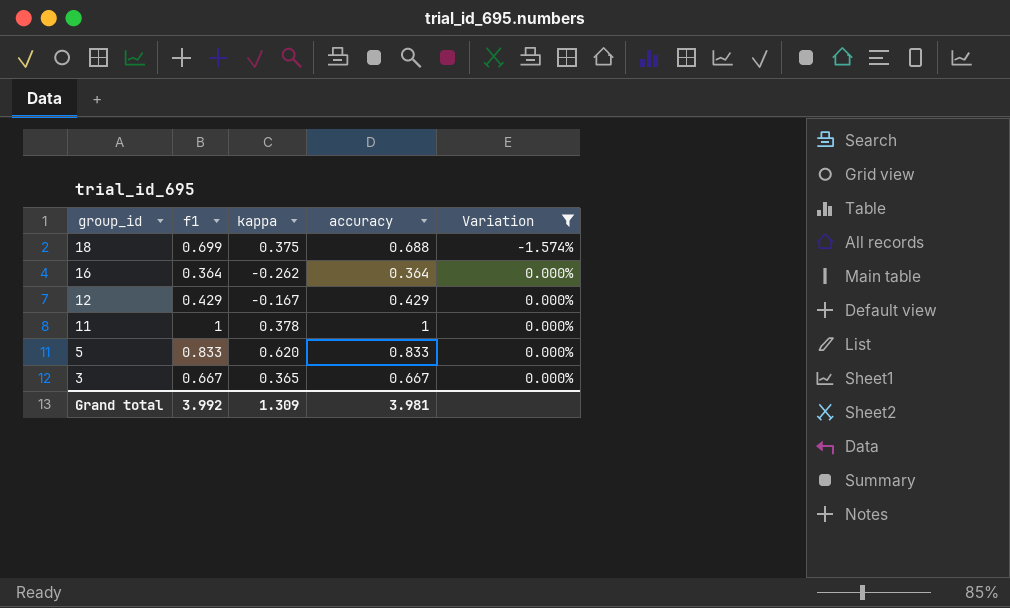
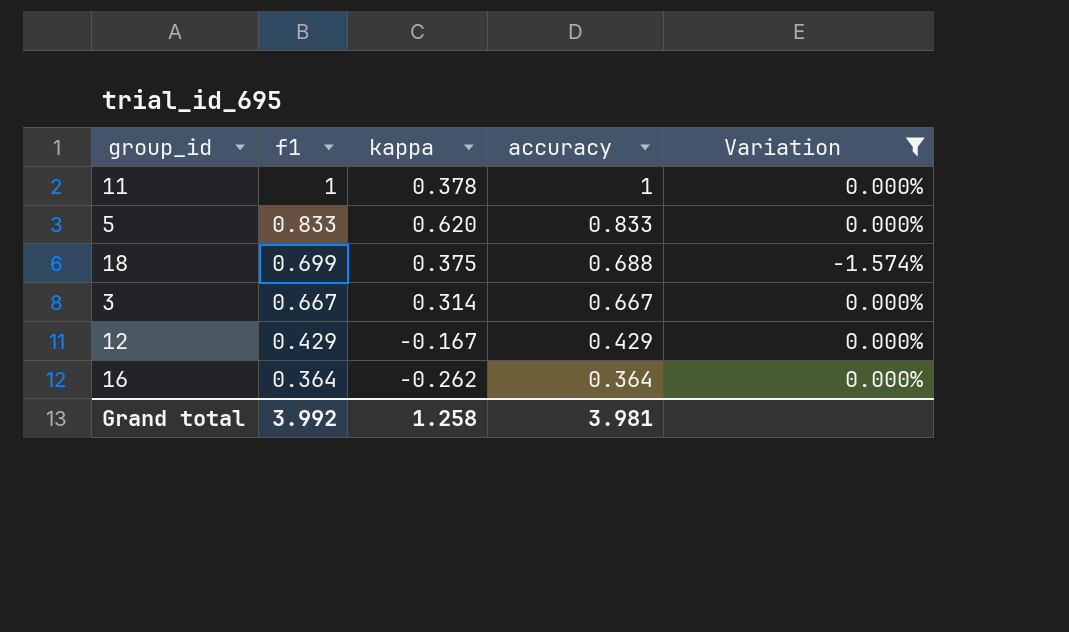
row order: group_id descending -> f1 descending
3 | kappa: 0.365 -> 0.314
Grand total | kappa: 1.309 -> 1.258

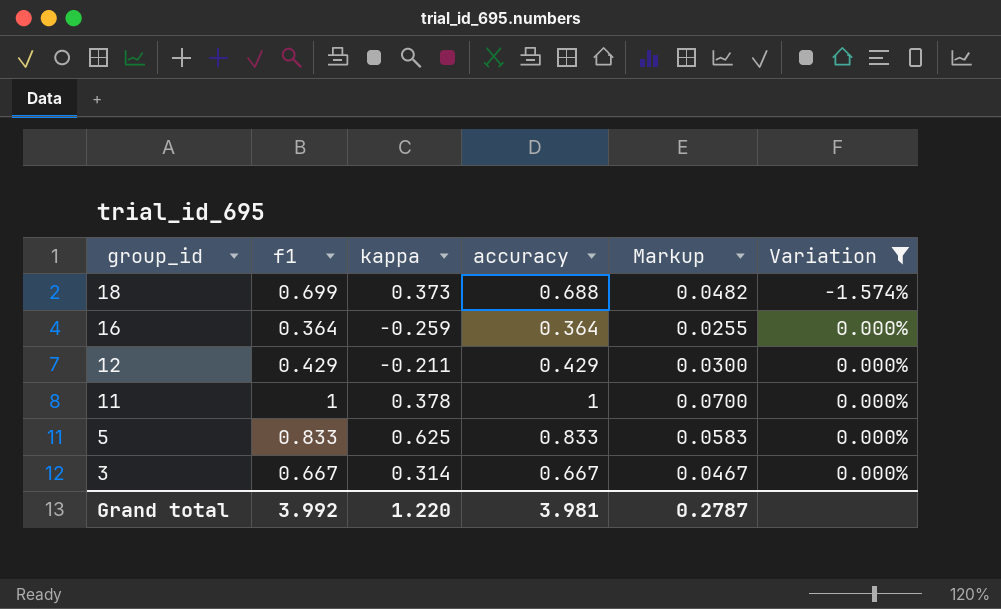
row order: f1 descending -> group_id descending
column Markup | formula: none -> [accuracy] * 0.07
18 | kappa: 0.375 -> 0.373
16 | kappa: -0.262 -> -0.259
12 | kappa: -0.167 -> -0.211
5 | kappa: 0.620 -> 0.625
Grand total | kappa: 1.258 -> 1.220

